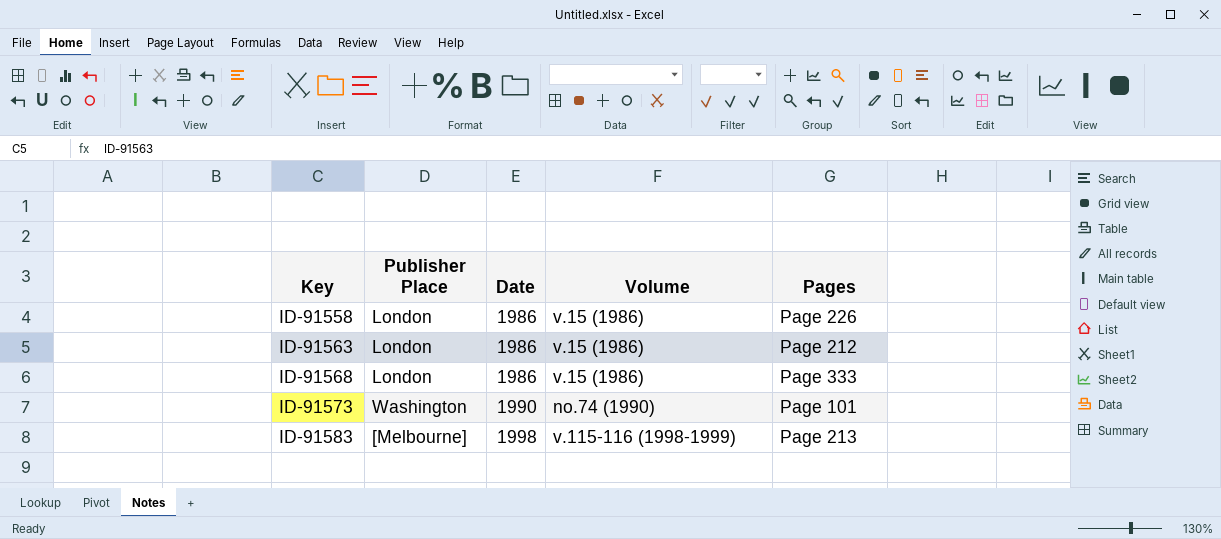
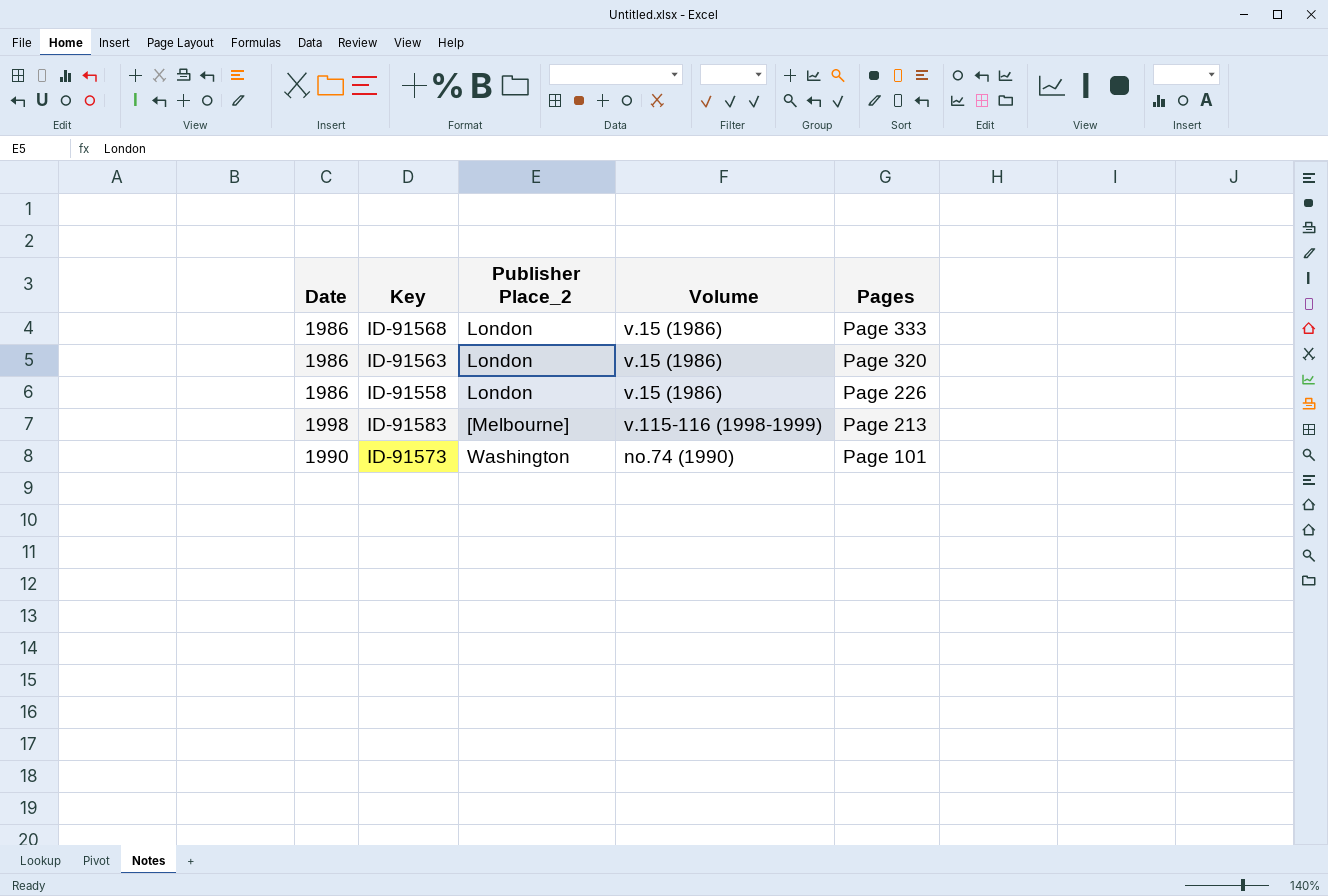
row order: Key ascending -> Pages descending
column Date | position: 3 -> 1
column name: Publisher Place -> Publisher Place_2
ID-91563 | Pages: Page 212 -> Page 320

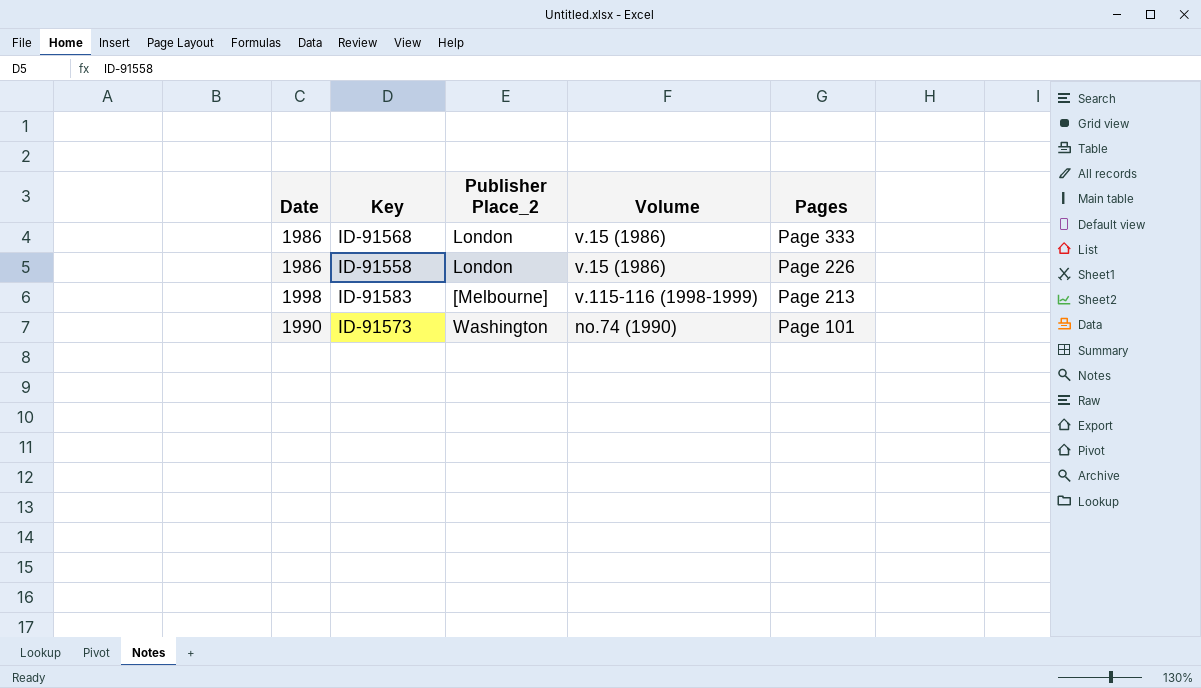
row ID-91563: 1986 | London | v.15 (1986) | Page 320 -> none

